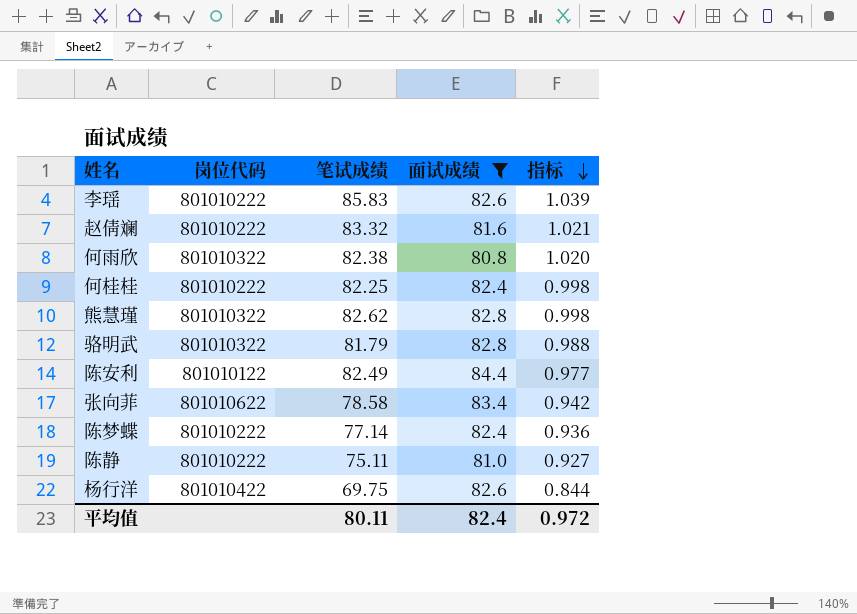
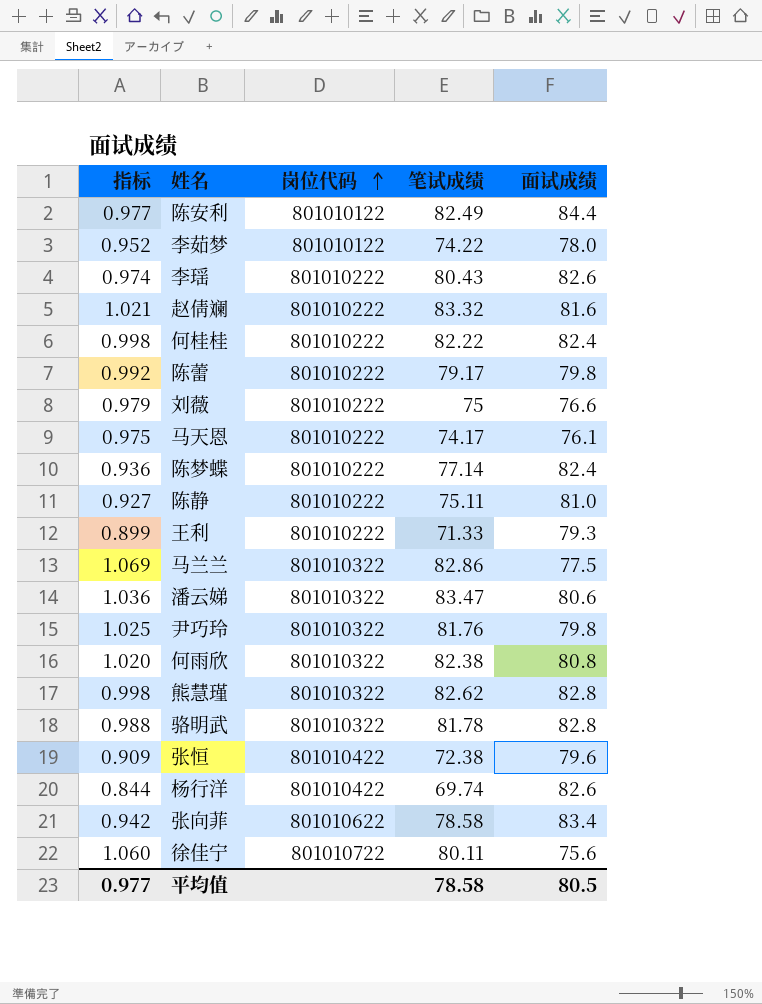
filter: 面试成绩 >= 80.8 -> none
row order: 指标 descending -> 岗位代码 ascending
column 指标 | position: 5 -> 1
李瑶 | 指标: 1.039 -> 0.974
李瑶 | 笔试成绩: 85.83 -> 80.43
何桂桂 | 笔试成绩: 82.25 -> 82.22
骆明武 | 笔试成绩: 81.79 -> 81.78
杨行洋 | 笔试成绩: 69.75 -> 69.74
平均值 | 指标: 0.972 -> 0.977
平均值 | 笔试成绩: 80.11 -> 78.58
平均值 | 面试成绩: 82.4 -> 80.5

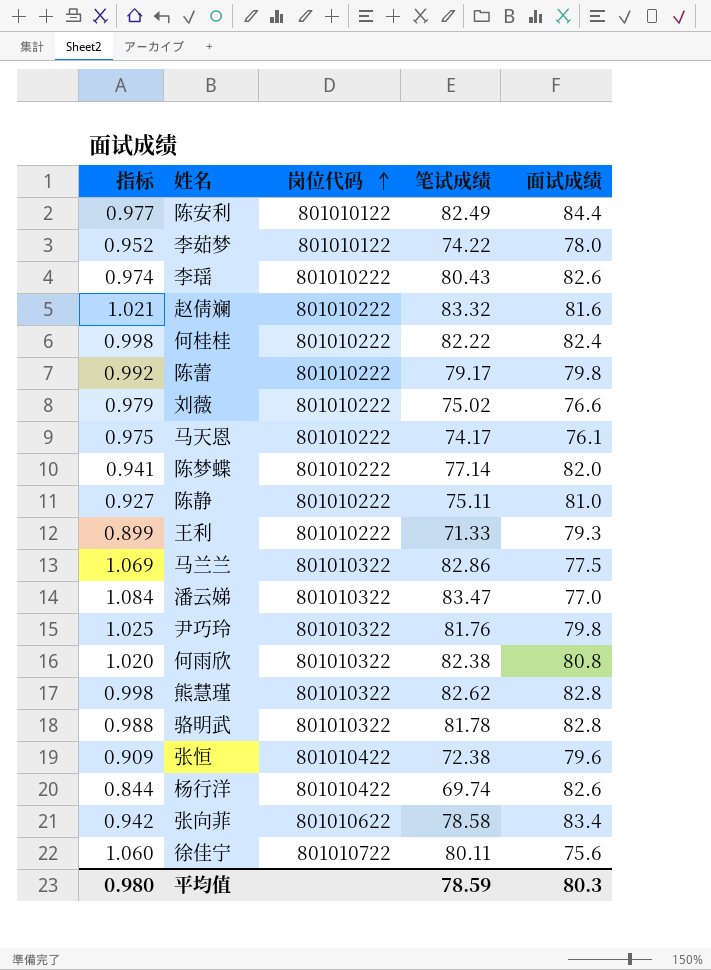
刘薇 | 笔试成绩: 75 -> 75.02
陈梦蝶 | 指标: 0.936 -> 0.941
陈梦蝶 | 面试成绩: 82.4 -> 82.0
潘云娣 | 指标: 1.036 -> 1.084
潘云娣 | 面试成绩: 80.6 -> 77.0
平均值 | 指标: 0.977 -> 0.980
平均值 | 笔试成绩: 78.58 -> 78.59
平均值 | 面试成绩: 80.5 -> 80.3

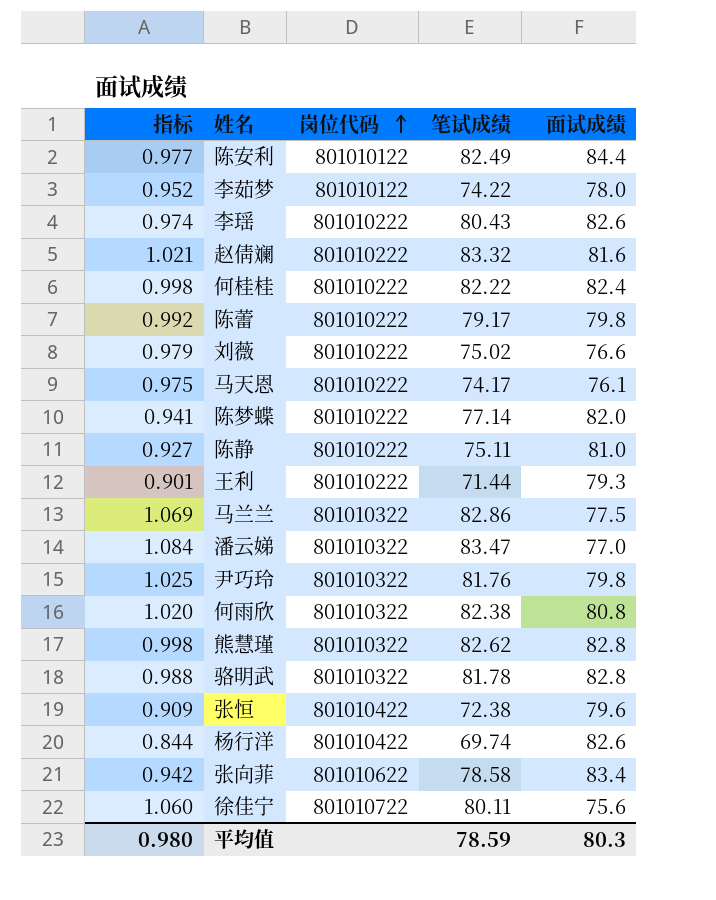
王利 | 指标: 0.899 -> 0.901
王利 | 笔试成绩: 71.33 -> 71.44

